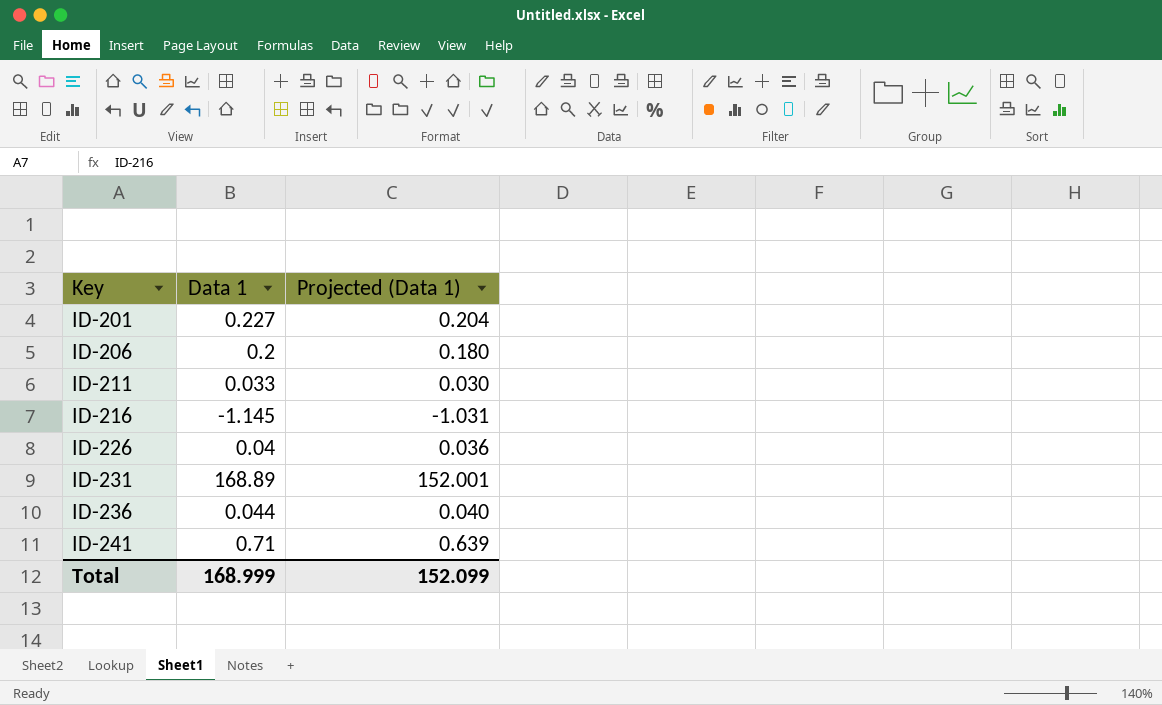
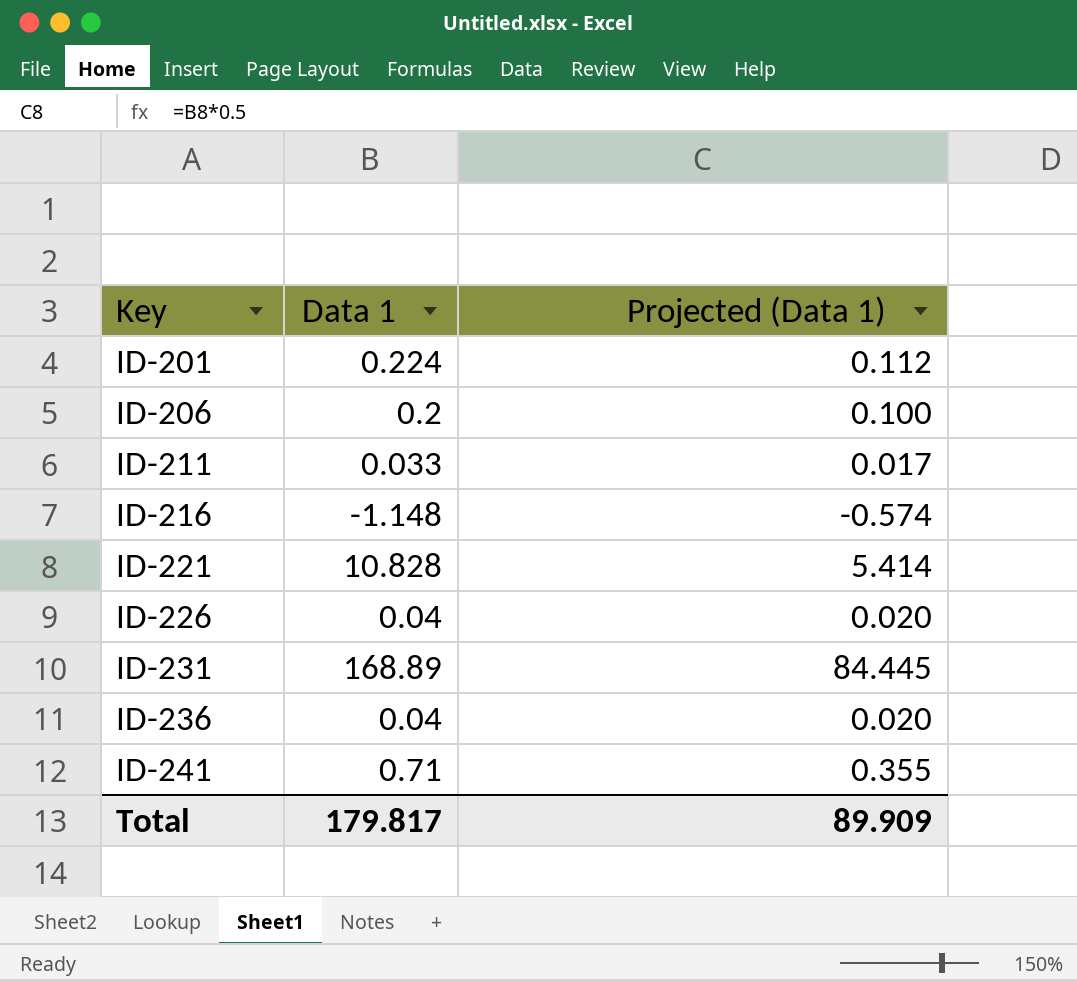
column Projected (Data 1) | formula: [Data 1] * 0.9 -> [Data 1] * 0.5
ID-201 | Data 1: 0.227 -> 0.224
ID-216 | Data 1: -1.145 -> -1.148
row ID-221: none -> 10.828 | 5.414
ID-236 | Data 1: 0.044 -> 0.04
Total | Data 1: 168.999 -> 179.817
Total | Projected (Data 1): 152.099 -> 89.909

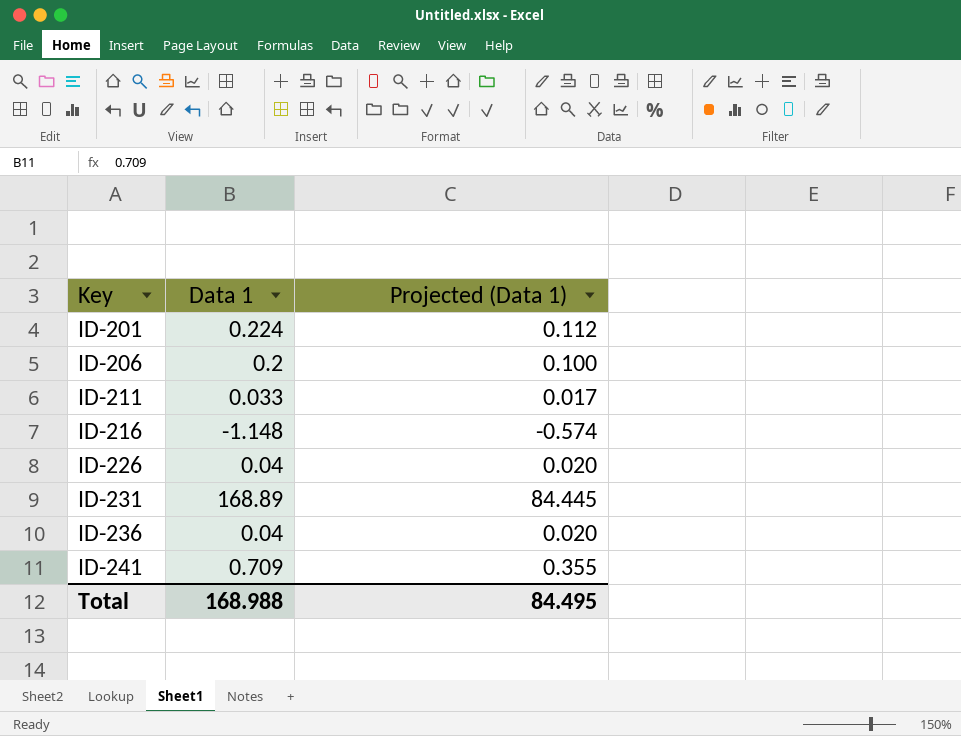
row ID-221: 10.828 | 5.414 -> none
ID-241 | Data 1: 0.71 -> 0.709
Total | Data 1: 179.817 -> 168.988
Total | Projected (Data 1): 89.909 -> 84.495

